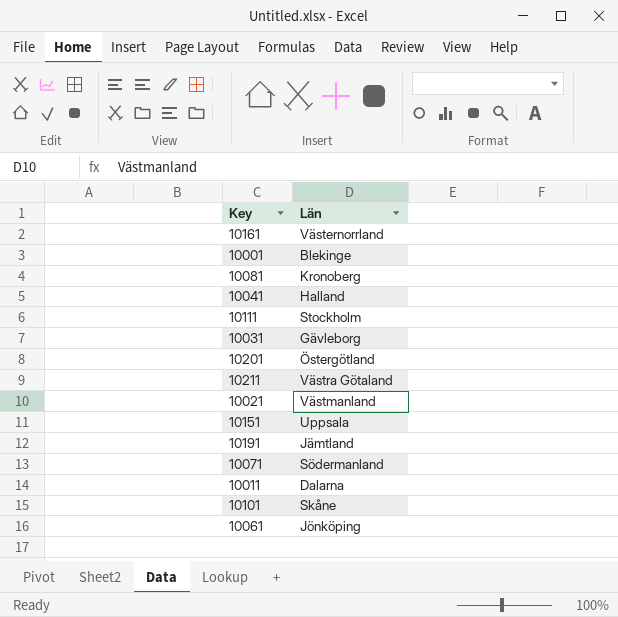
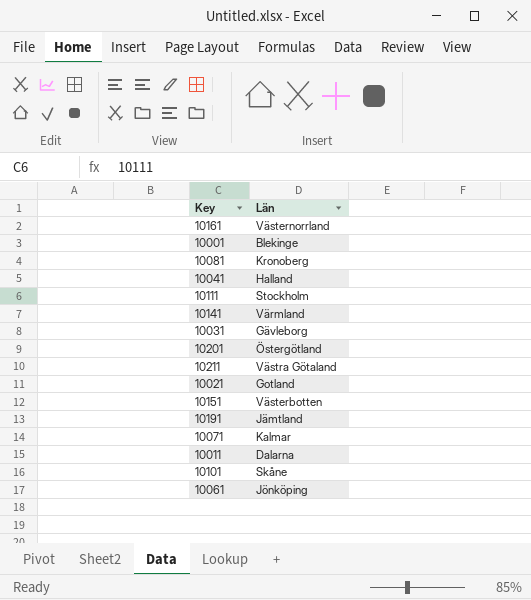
row 10141: none -> Värmland
10021 | Län: Västmanland -> Gotland
10151 | Län: Uppsala -> Västerbotten
10071 | Län: Södermanland -> Kalmar

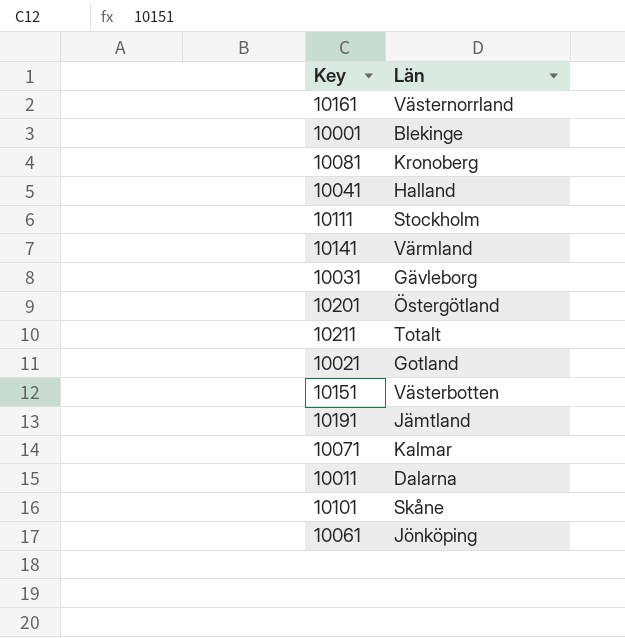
10211 | Län: Västra Götaland -> Totalt

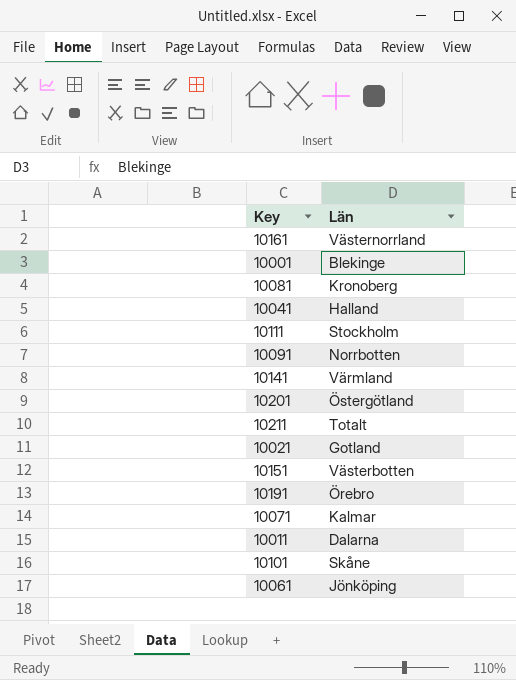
row 10031: Gävleborg -> none
row 10091: none -> Norrbotten
10191 | Län: Jämtland -> Örebro

